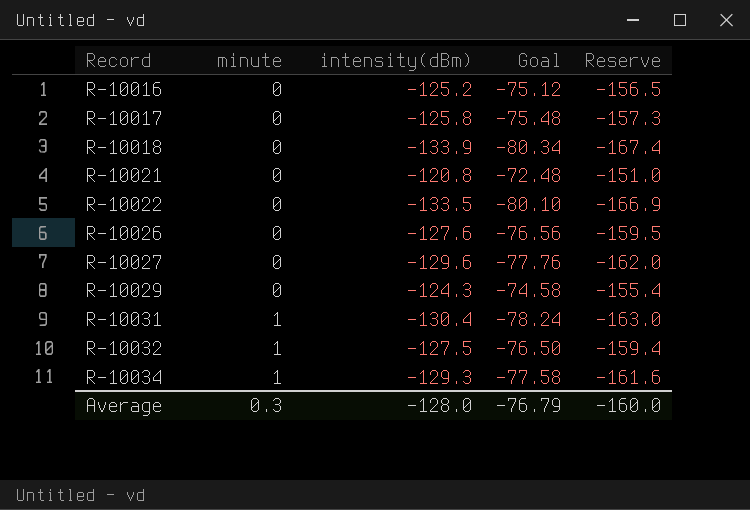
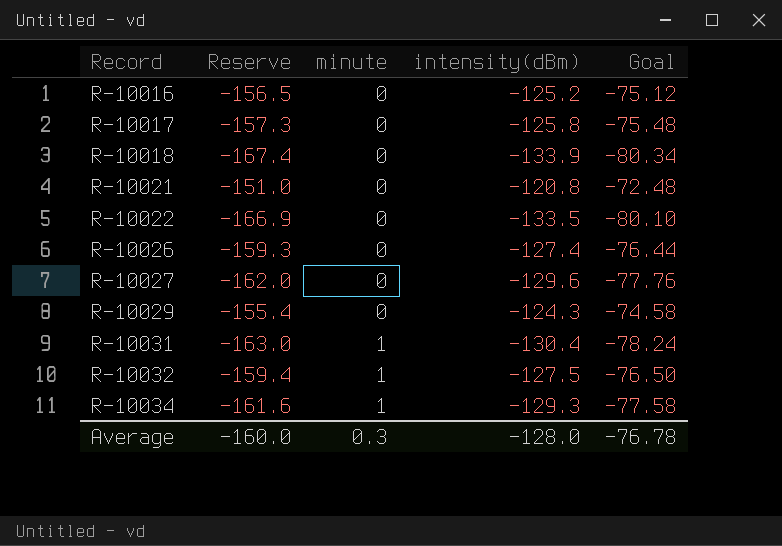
column Reserve | position: 5 -> 2
R-10026 | Reserve: -159.5 -> -159.3
R-10026 | intensity(dBm): -127.6 -> -127.4
R-10026 | Goal: -76.56 -> -76.44
Average | Goal: -76.79 -> -76.78

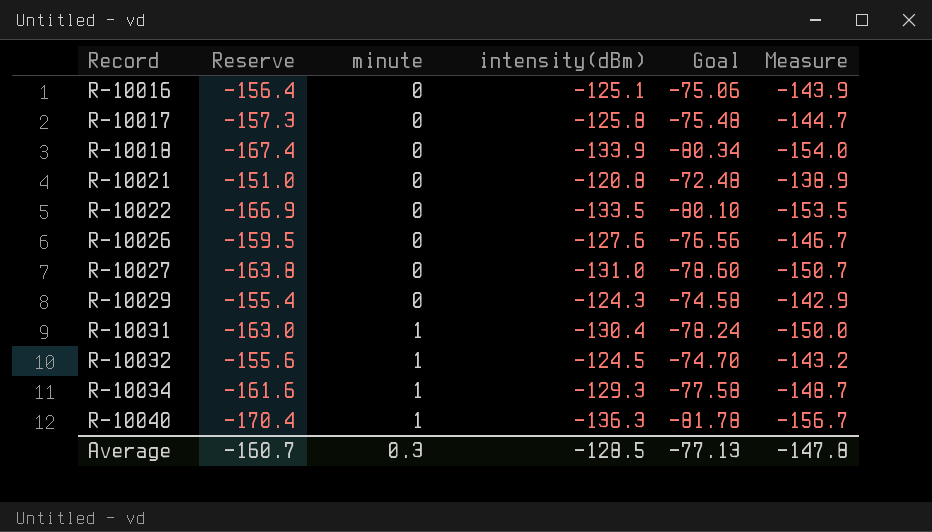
column Measure | formula: none -> [intensity(dBm)] * 1.15
R-10016 | Reserve: -156.5 -> -156.4
R-10016 | intensity(dBm): -125.2 -> -125.1
R-10016 | Goal: -75.12 -> -75.06
R-10026 | Reserve: -159.3 -> -159.5
R-10026 | intensity(dBm): -127.4 -> -127.6
R-10026 | Goal: -76.44 -> -76.56
R-10027 | Reserve: -162.0 -> -163.8
R-10027 | intensity(dBm): -129.6 -> -131.0
R-10027 | Goal: -77.76 -> -78.60
R-10032 | Reserve: -159.4 -> -155.6
R-10032 | intensity(dBm): -127.5 -> -124.5
R-10032 | Goal: -76.50 -> -74.70
row R-10040: none -> -170.4 | 1 | -136.3 | -81.78 | -156.7
Average | Reserve: -160.0 -> -160.7
Average | intensity(dBm): -128.0 -> -128.5
Average | Goal: -76.78 -> -77.13

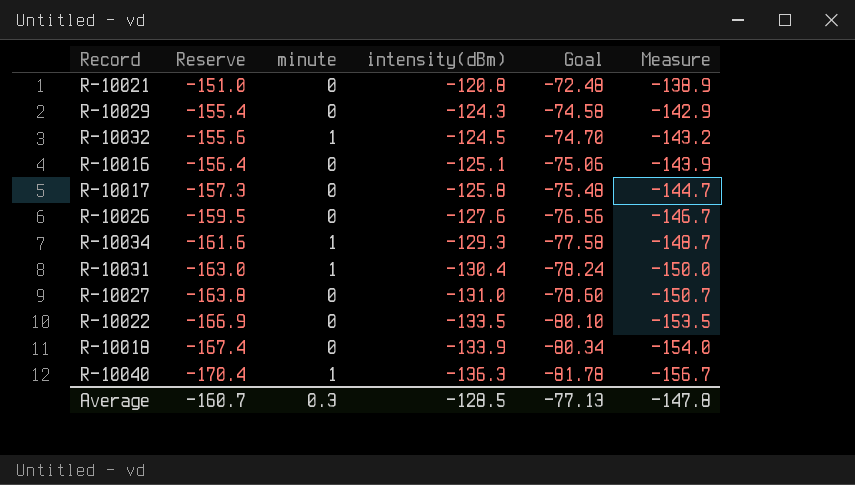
row order: Record ascending -> Reserve descending

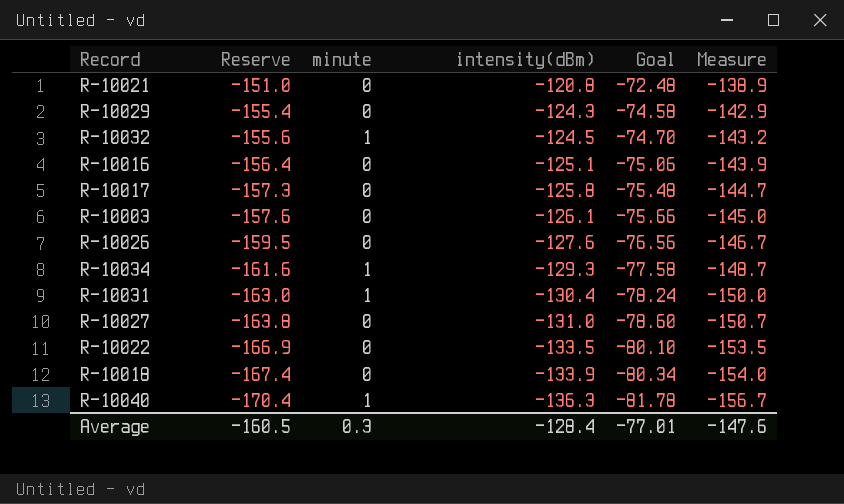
row R-10003: none -> -157.6 | 0 | -126.1 | -75.66 | -145.0
Average | Reserve: -160.7 -> -160.5
Average | intensity(dBm): -128.5 -> -128.4
Average | Goal: -77.13 -> -77.01
Average | Measure: -147.8 -> -147.6

